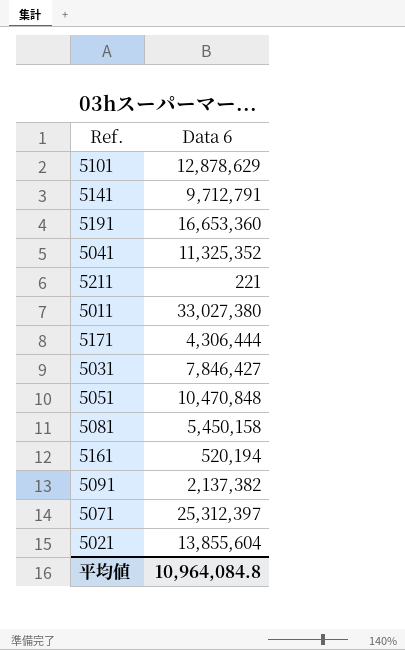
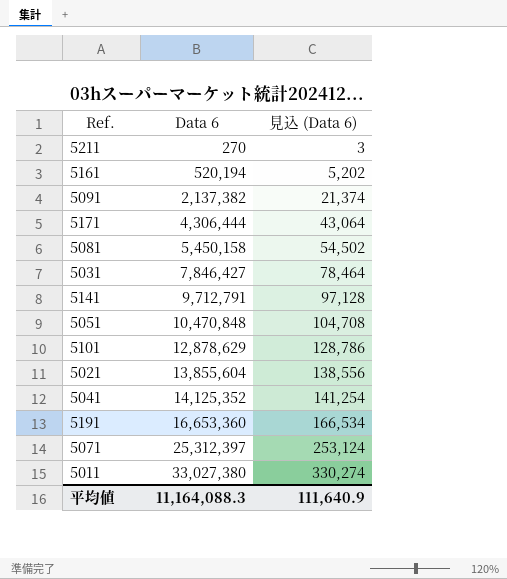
row order: none -> Data 6 ascending
column 見込 (Data 6) | formula: none -> [Data 6] * 0.01
5211 | Data 6: 221 -> 270
5041 | Data 6: 11,325,352 -> 14,125,352
平均値 | Data 6: 10,964,084.8 -> 11,164,088.3

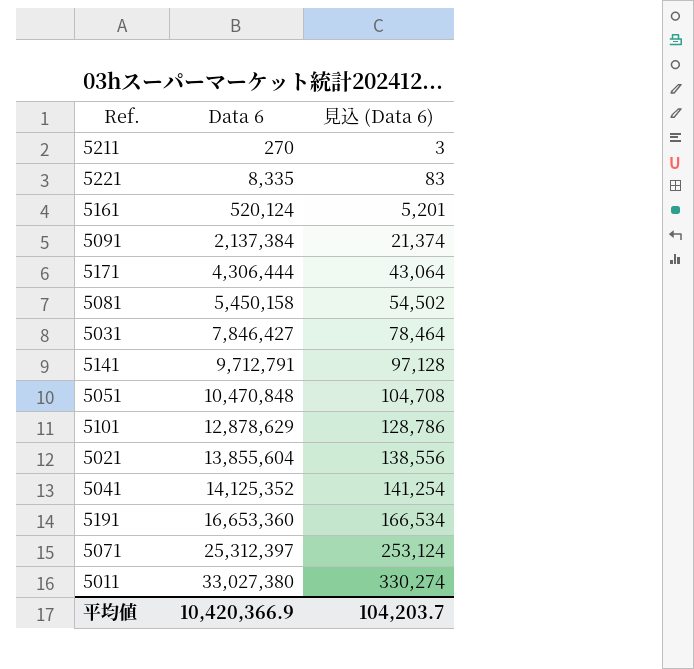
row 5221: none -> 8,335 | 83
5161 | Data 6: 520,194 -> 520,124
5161 | 見込 (Data 6): 5,202 -> 5,201
5091 | Data 6: 2,137,382 -> 2,137,384
平均値 | Data 6: 11,164,088.3 -> 10,420,366.9
平均値 | 見込 (Data 6): 111,640.9 -> 104,203.7

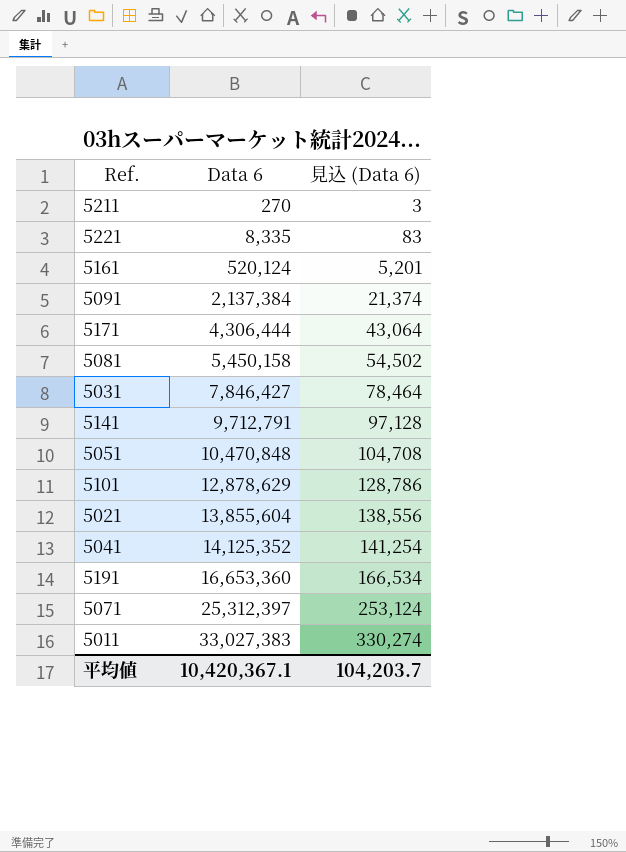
5011 | Data 6: 33,027,380 -> 33,027,383
平均値 | Data 6: 10,420,366.9 -> 10,420,367.1

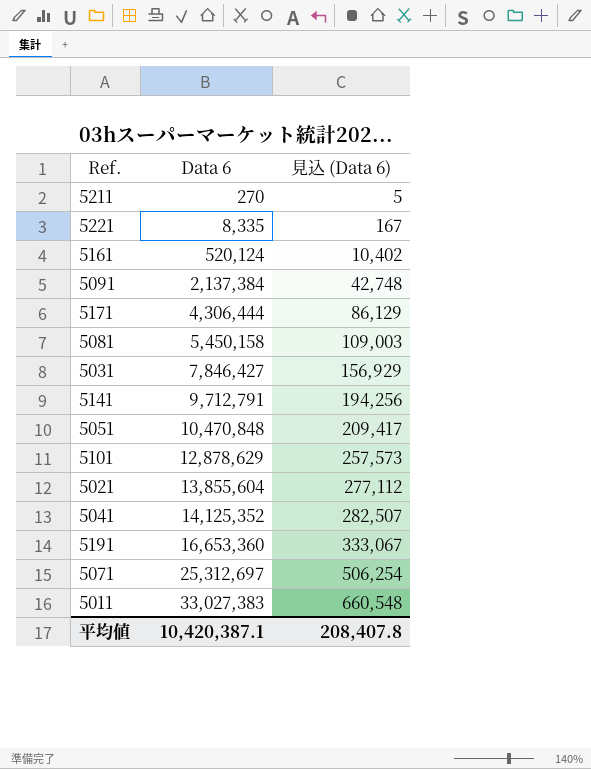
column 見込 (Data 6) | formula: [Data 6] * 0.01 -> [Data 6] * 0.02
5071 | Data 6: 25,312,397 -> 25,312,697
平均値 | Data 6: 10,420,367.1 -> 10,420,387.1
平均値 | 見込 (Data 6): 104,203.7 -> 208,407.8

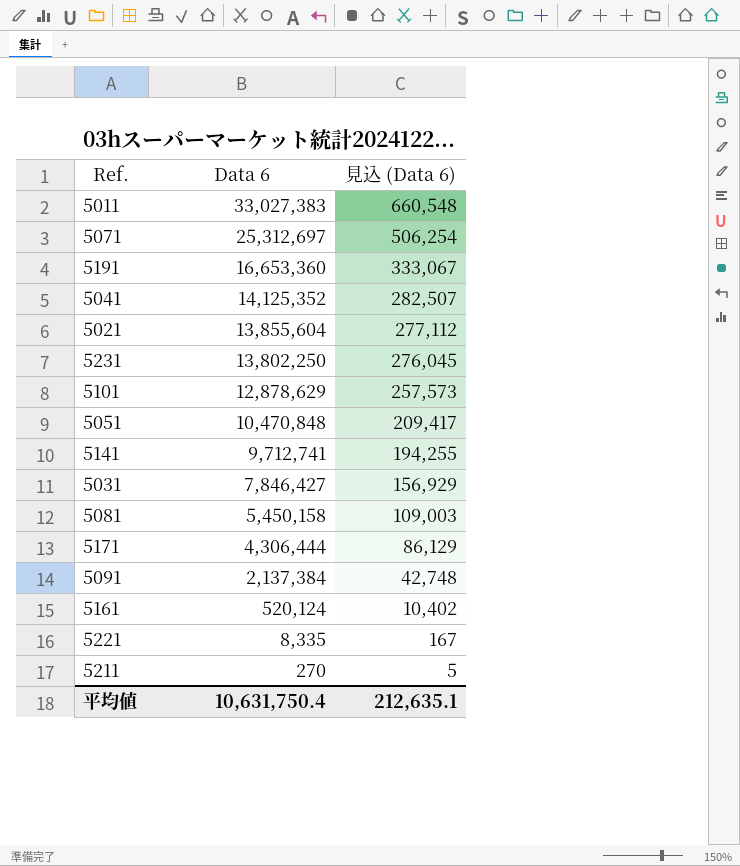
row order: Data 6 ascending -> Data 6 descending
row 5231: none -> 13,802,250 | 276,045
5141 | Data 6: 9,712,791 -> 9,712,741
5141 | 見込 (Data 6): 194,256 -> 194,255
平均値 | Data 6: 10,420,387.1 -> 10,631,750.4
平均値 | 見込 (Data 6): 208,407.8 -> 212,635.1

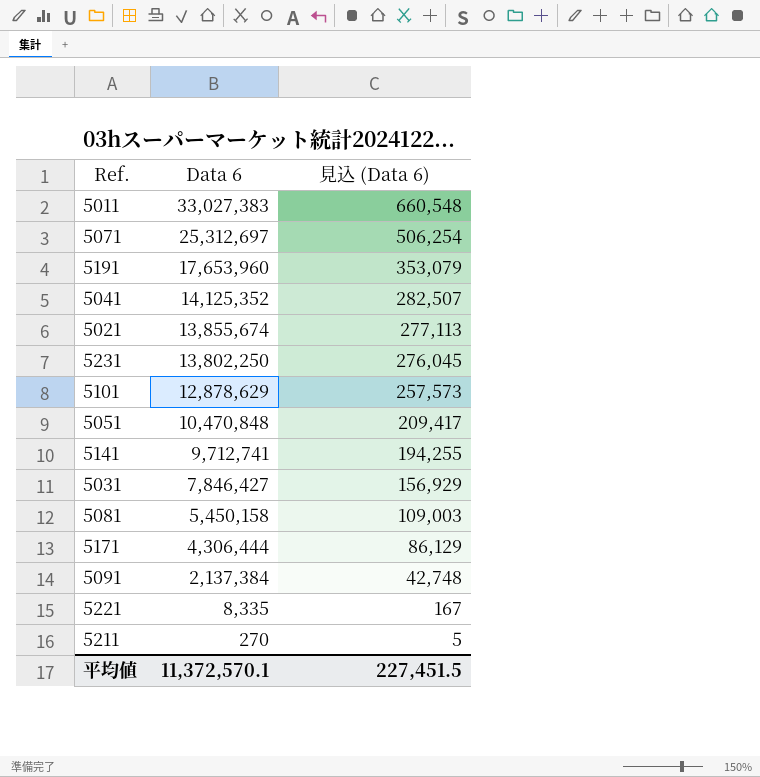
row 5161: 520,124 | 10,402 -> none
5191 | Data 6: 16,653,360 -> 17,653,960
5191 | 見込 (Data 6): 333,067 -> 353,079
5021 | Data 6: 13,855,604 -> 13,855,674
5021 | 見込 (Data 6): 277,112 -> 277,113
平均値 | Data 6: 10,631,750.4 -> 11,372,570.1
平均値 | 見込 (Data 6): 212,635.1 -> 227,451.5

